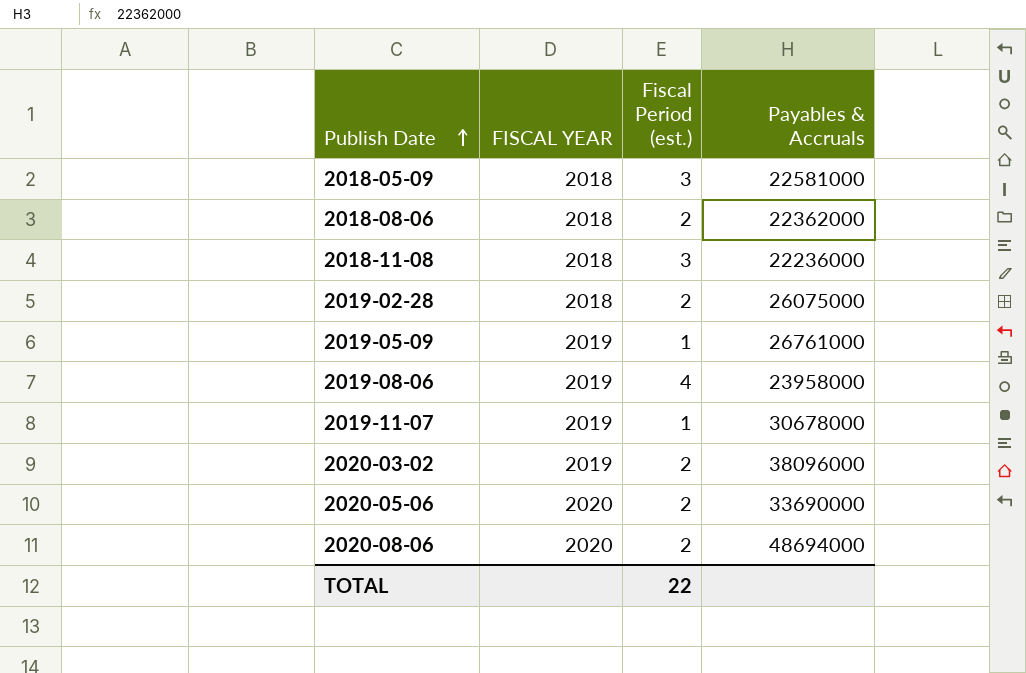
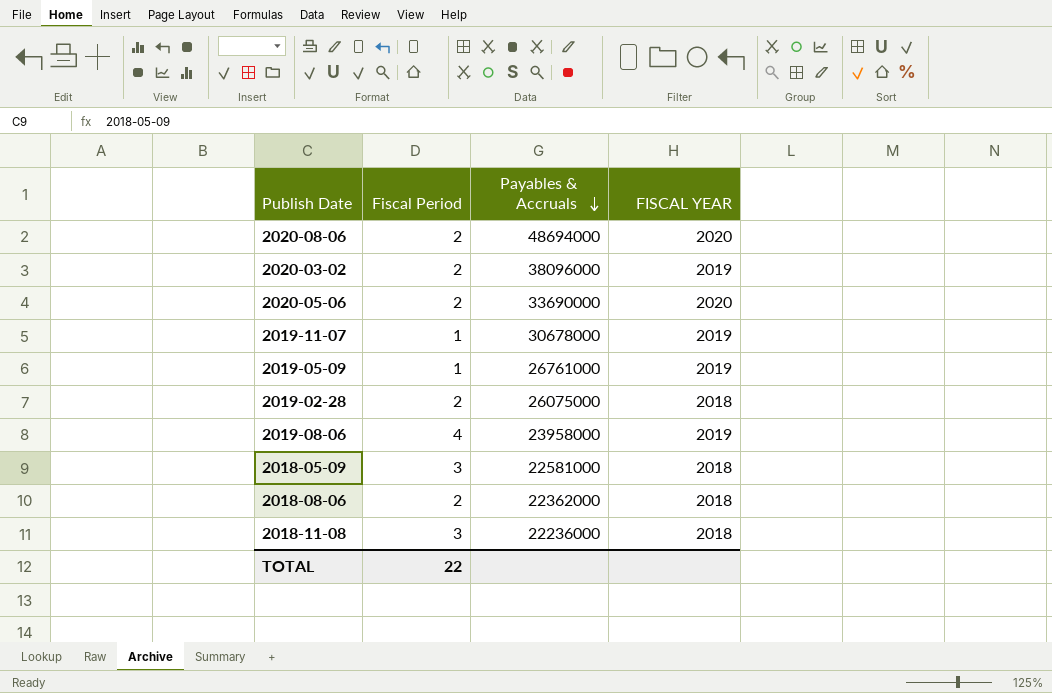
row order: Publish Date ascending -> Payables & Accruals descending
column name: Fiscal Period (est.) -> Fiscal Period
column FISCAL YEAR | position: 2 -> 4

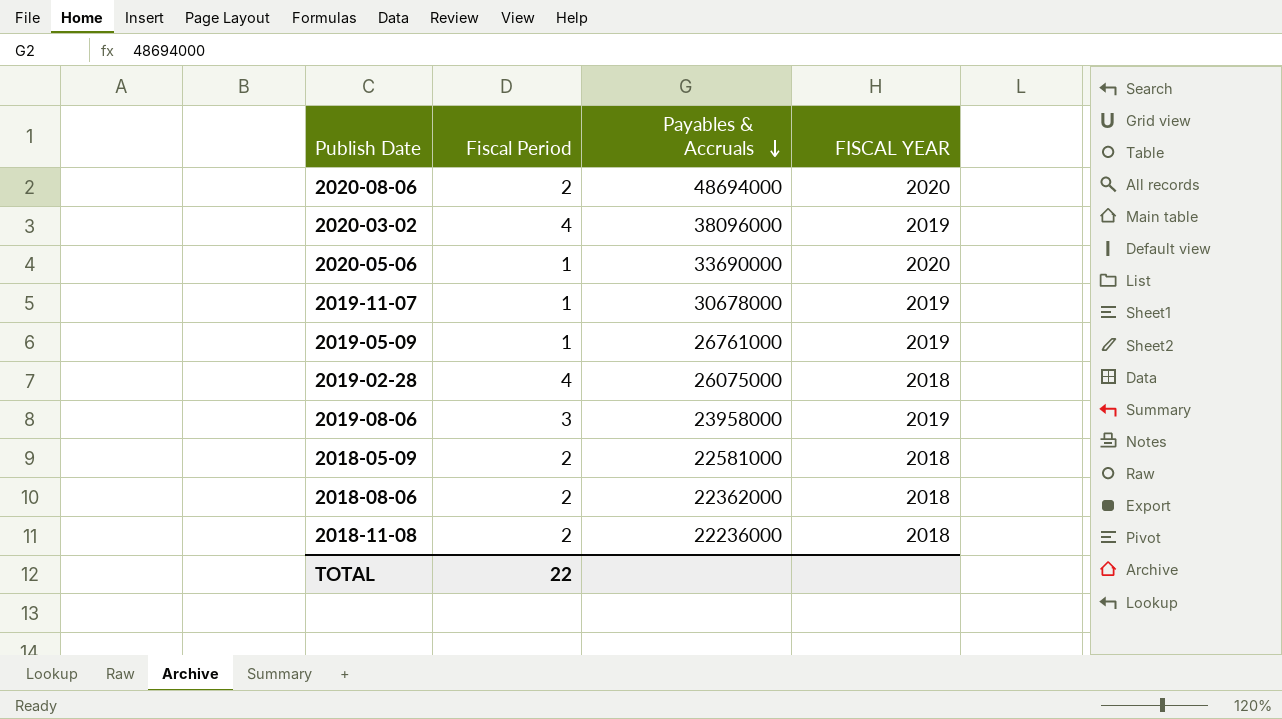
2020-03-02 | Fiscal Period: 2 -> 4
2020-05-06 | Fiscal Period: 2 -> 1
2019-02-28 | Fiscal Period: 2 -> 4
2019-08-06 | Fiscal Period: 4 -> 3
2018-05-09 | Fiscal Period: 3 -> 2
2018-11-08 | Fiscal Period: 3 -> 2

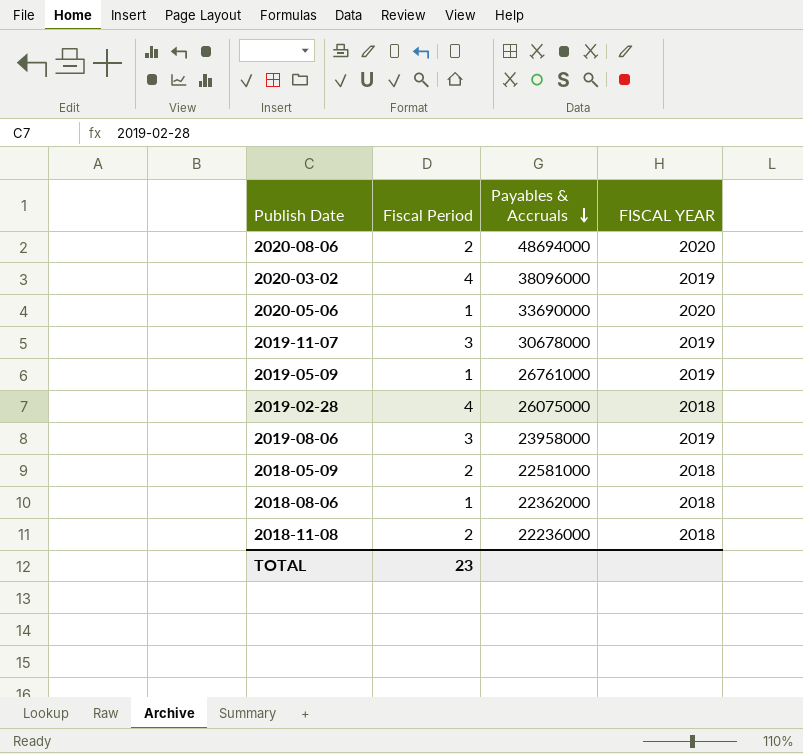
2019-11-07 | Fiscal Period: 1 -> 3
2018-08-06 | Fiscal Period: 2 -> 1
TOTAL | Fiscal Period: 22 -> 23

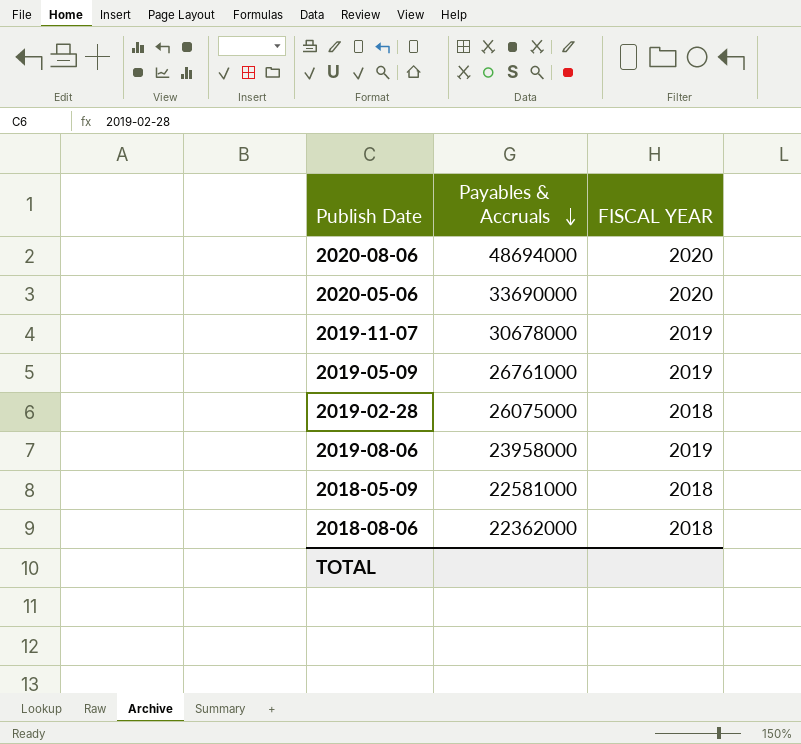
column Fiscal Period | position: 2 -> none
row 2020-03-02: 4 | 38096000 | 2019 -> none
row 2018-11-08: 2 | 22236000 | 2018 -> none

